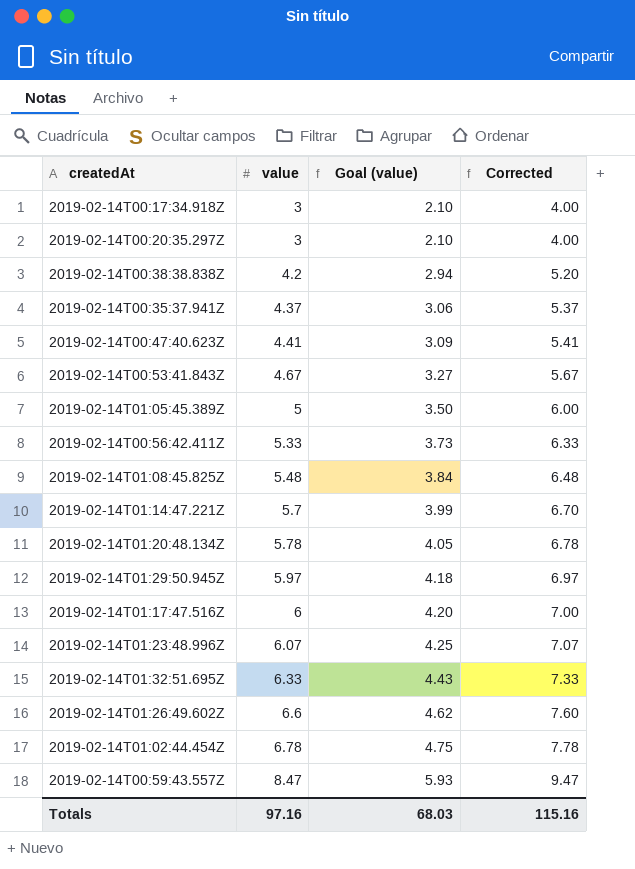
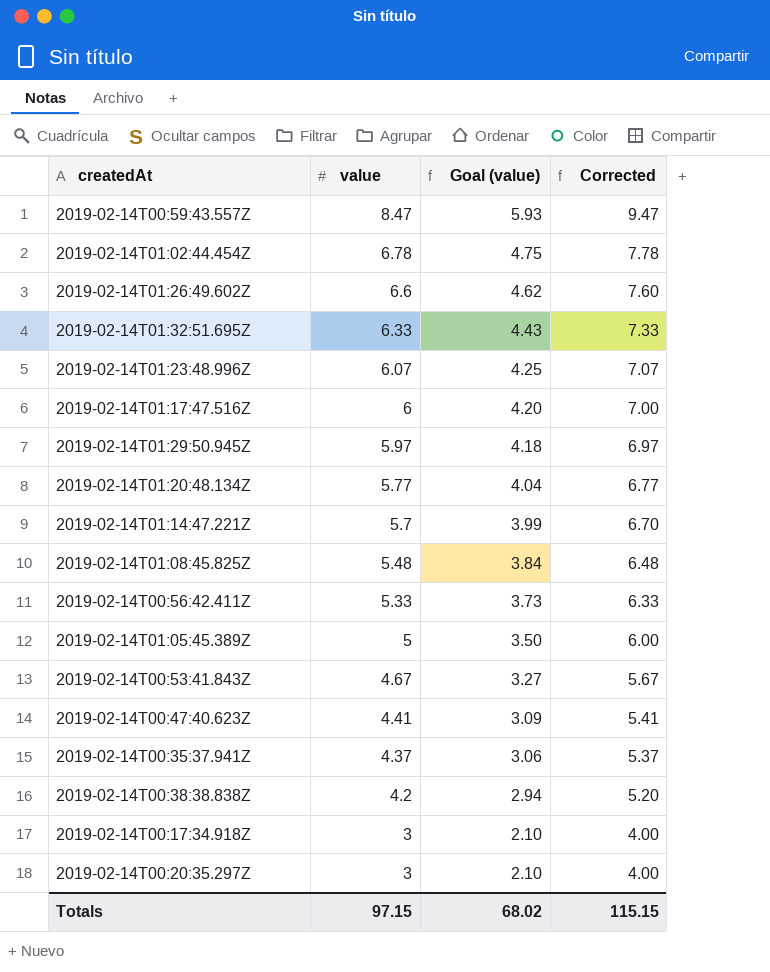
row order: value ascending -> value descending
2019-02-14T01:20:48.134Z | value: 5.78 -> 5.77
2019-02-14T01:20:48.134Z | Goal (value): 4.05 -> 4.04
2019-02-14T01:20:48.134Z | Corrected: 6.78 -> 6.77
Totals | value: 97.16 -> 97.15
Totals | Goal (value): 68.03 -> 68.02
Totals | Corrected: 115.16 -> 115.15

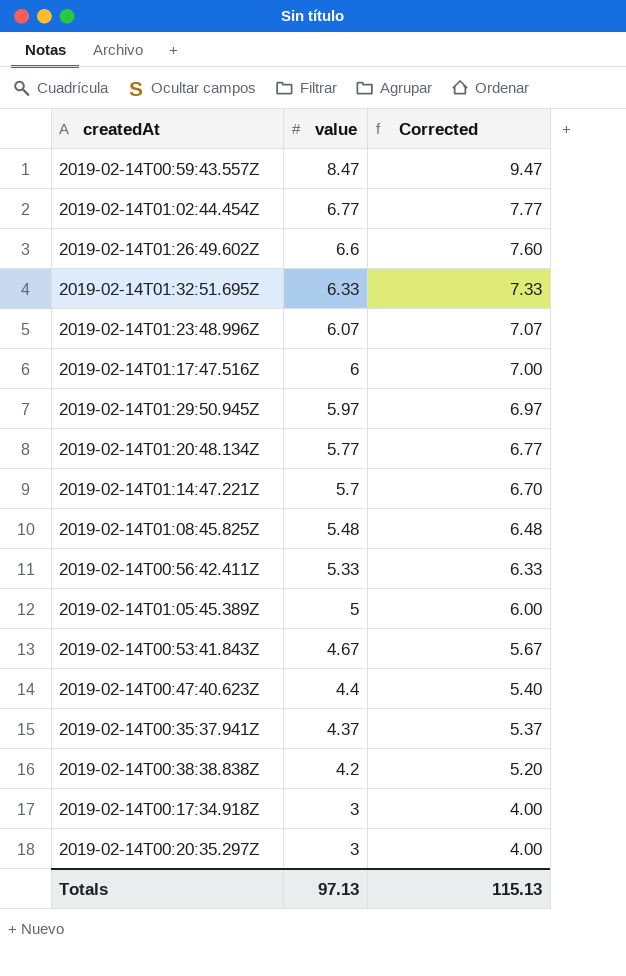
column Goal (value) | formula: [value] * 0.7 -> none
2019-02-14T01:02:44.454Z | value: 6.78 -> 6.77
2019-02-14T01:02:44.454Z | Corrected: 7.78 -> 7.77
2019-02-14T00:47:40.623Z | value: 4.41 -> 4.4
2019-02-14T00:47:40.623Z | Corrected: 5.41 -> 5.40
Totals | value: 97.15 -> 97.13
Totals | Corrected: 115.15 -> 115.13

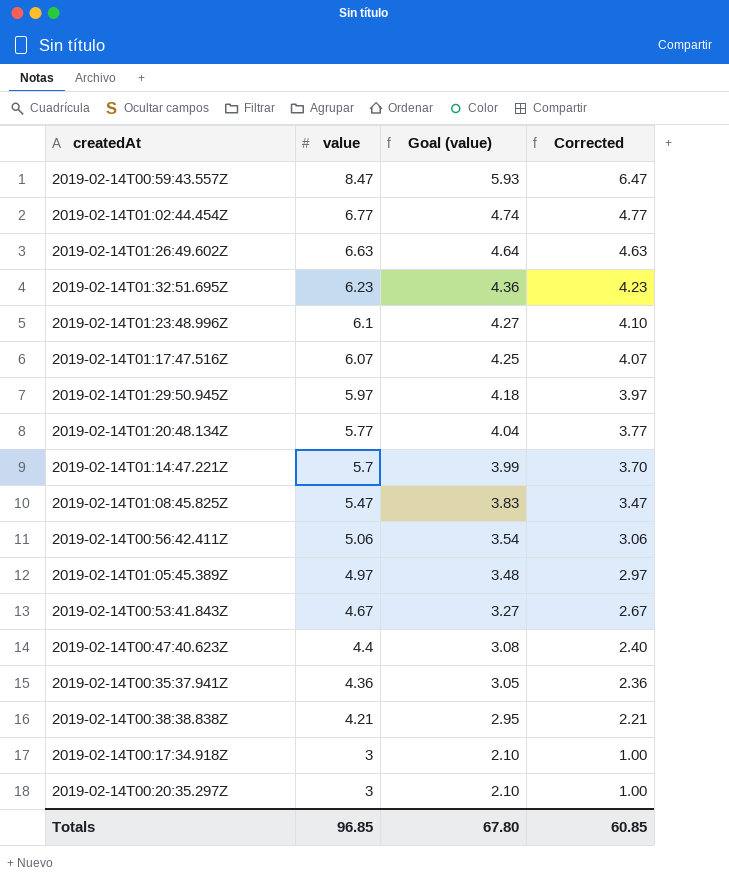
column Goal (value) | formula: none -> [value] * 0.7
column Corrected | formula: [value] + 1 -> [value] - 2
2019-02-14T01:26:49.602Z | value: 6.6 -> 6.63
2019-02-14T01:32:51.695Z | value: 6.33 -> 6.23
2019-02-14T01:23:48.996Z | value: 6.07 -> 6.1
2019-02-14T01:17:47.516Z | value: 6 -> 6.07
2019-02-14T01:08:45.825Z | value: 5.48 -> 5.47
2019-02-14T00:56:42.411Z | value: 5.33 -> 5.06
2019-02-14T01:05:45.389Z | value: 5 -> 4.97
2019-02-14T00:35:37.941Z | value: 4.37 -> 4.36
2019-02-14T00:38:38.838Z | value: 4.2 -> 4.21
Totals | value: 97.13 -> 96.85
Totals | Corrected: 115.13 -> 60.85

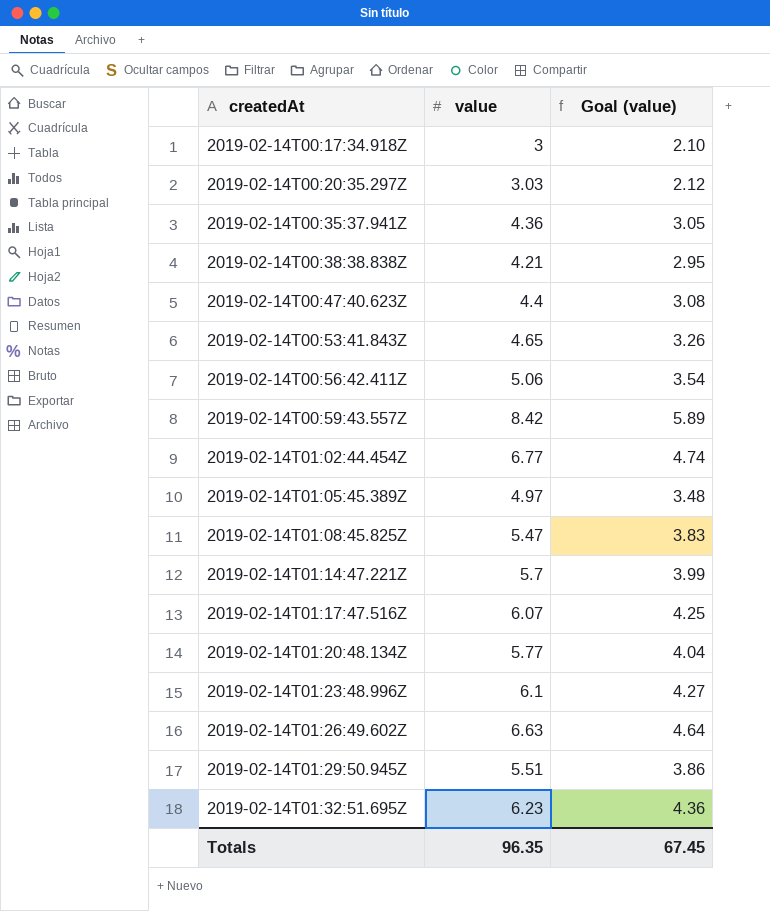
row order: value descending -> createdAt ascending
column Corrected | formula: [value] - 2 -> none
2019-02-14T00:20:35.297Z | value: 3 -> 3.03
2019-02-14T00:20:35.297Z | Goal (value): 2.10 -> 2.12
2019-02-14T00:53:41.843Z | value: 4.67 -> 4.65
2019-02-14T00:53:41.843Z | Goal (value): 3.27 -> 3.26
2019-02-14T00:59:43.557Z | value: 8.47 -> 8.42
2019-02-14T00:59:43.557Z | Goal (value): 5.93 -> 5.89
2019-02-14T01:29:50.945Z | value: 5.97 -> 5.51
2019-02-14T01:29:50.945Z | Goal (value): 4.18 -> 3.86
Totals | value: 96.85 -> 96.35
Totals | Goal (value): 67.80 -> 67.45

